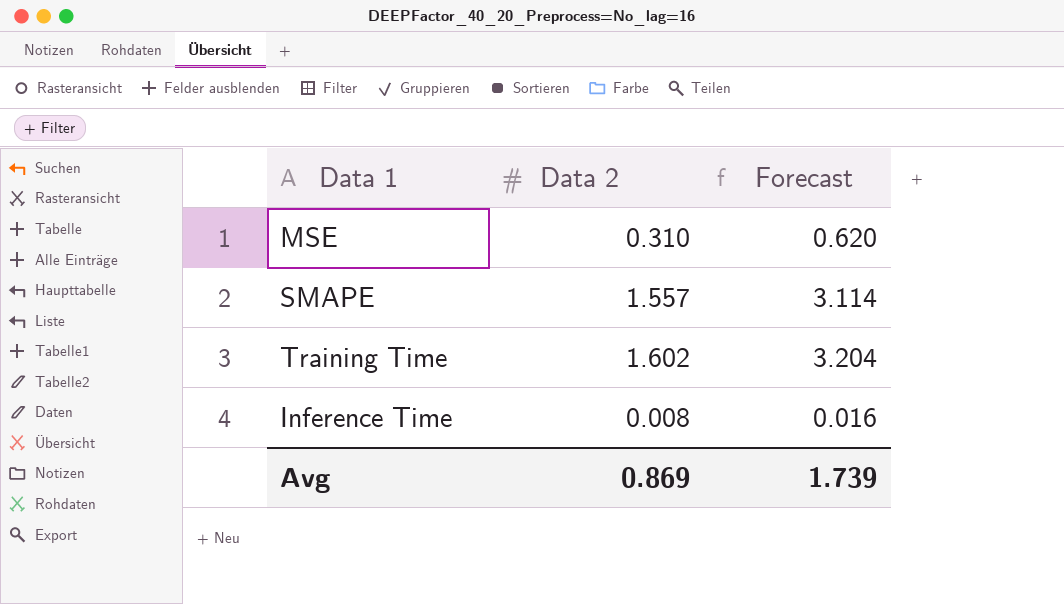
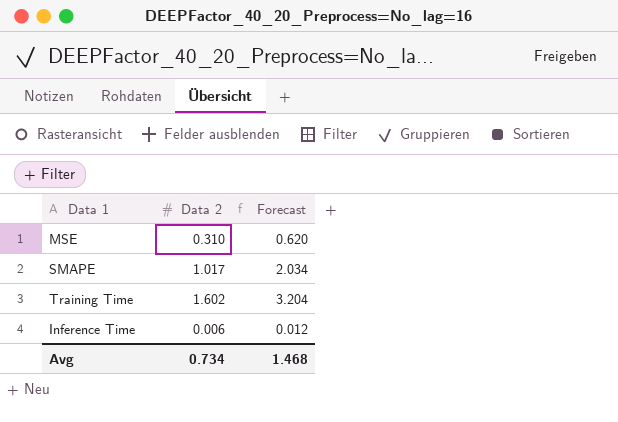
SMAPE | Data 2: 1.557 -> 1.017
SMAPE | Forecast: 3.114 -> 2.034
Inference Time | Data 2: 0.008 -> 0.006
Inference Time | Forecast: 0.016 -> 0.012
Avg | Data 2: 0.869 -> 0.734
Avg | Forecast: 1.739 -> 1.468

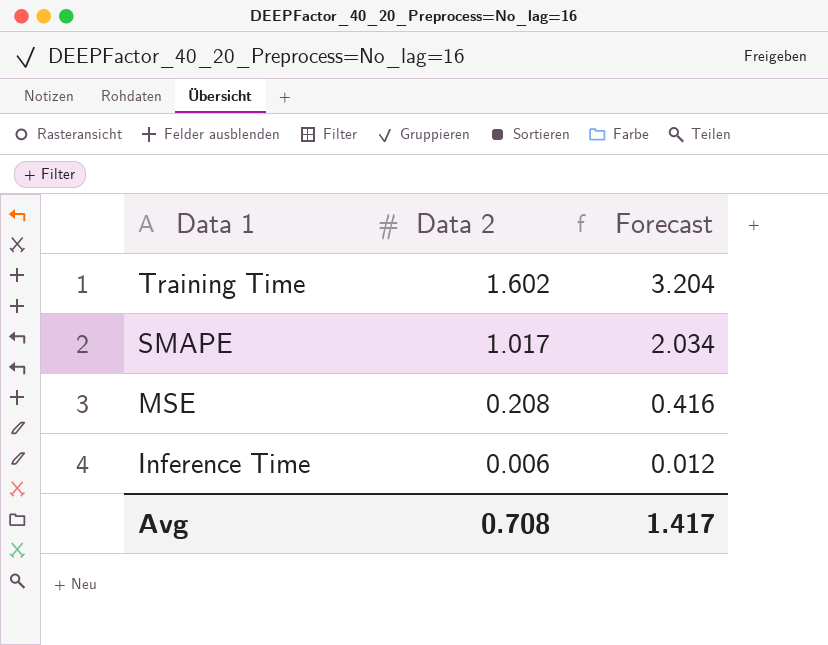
row order: none -> Data 1 descending
MSE | Data 2: 0.310 -> 0.208
MSE | Forecast: 0.620 -> 0.416
Avg | Data 2: 0.734 -> 0.708
Avg | Forecast: 1.468 -> 1.417

